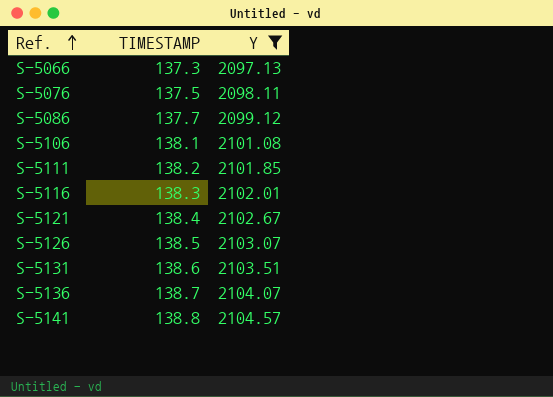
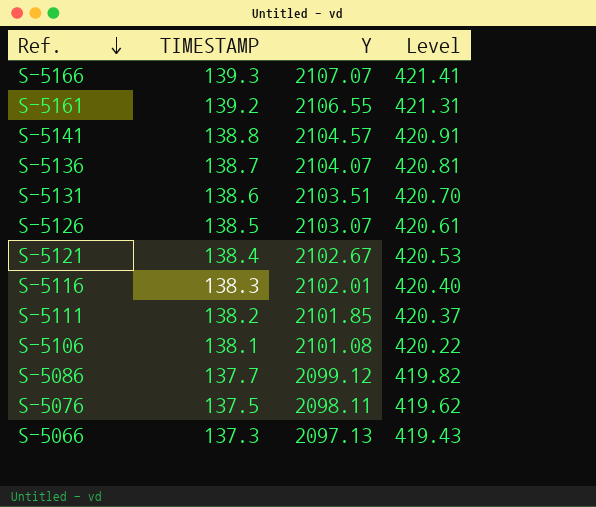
filter: Y <= 2104.57 -> none
row order: Ref. ascending -> Ref. descending
column Level | formula: none -> [Y] * 0.2

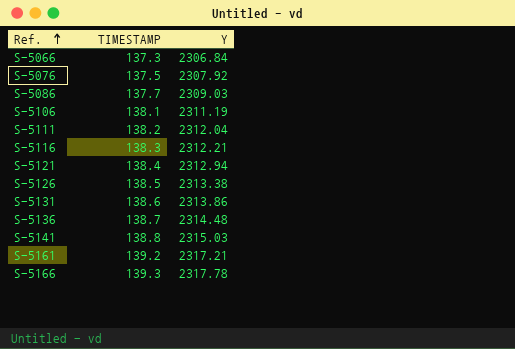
row order: Ref. descending -> Ref. ascending
column Level | formula: [Y] * 0.2 -> none
S-5066 | Y: 2097.13 -> 2306.84
S-5076 | Y: 2098.11 -> 2307.92
S-5086 | Y: 2099.12 -> 2309.03
S-5106 | Y: 2101.08 -> 2311.19
S-5111 | Y: 2101.85 -> 2312.04
S-5116 | Y: 2102.01 -> 2312.21
S-5121 | Y: 2102.67 -> 2312.94
S-5126 | Y: 2103.07 -> 2313.38
S-5131 | Y: 2103.51 -> 2313.86
S-5136 | Y: 2104.07 -> 2314.48
S-5141 | Y: 2104.57 -> 2315.03
S-5161 | Y: 2106.55 -> 2317.21
S-5166 | Y: 2107.07 -> 2317.78

